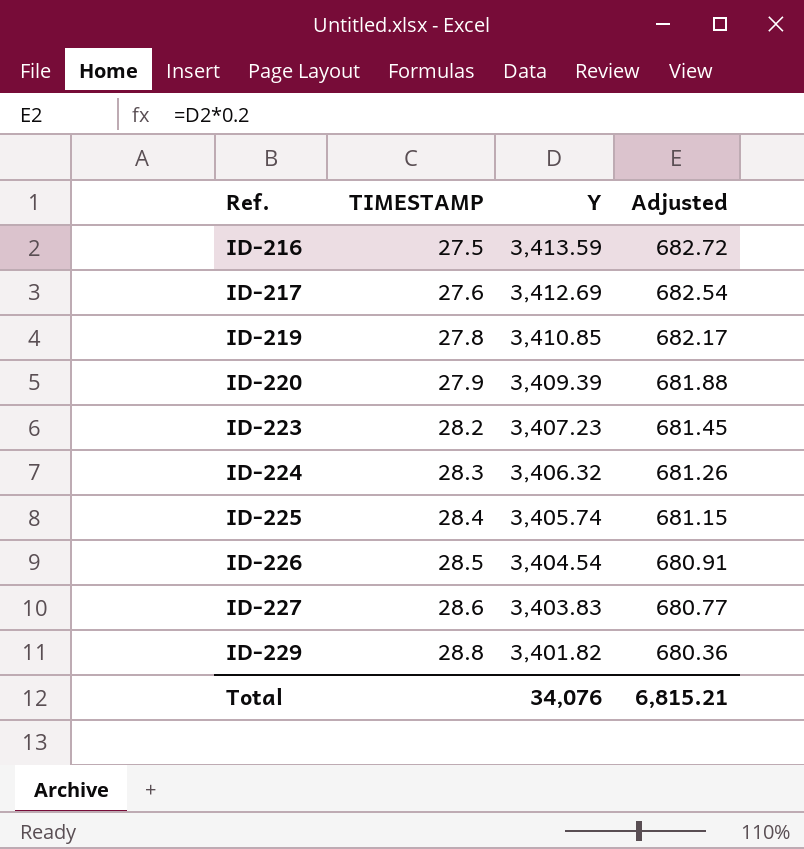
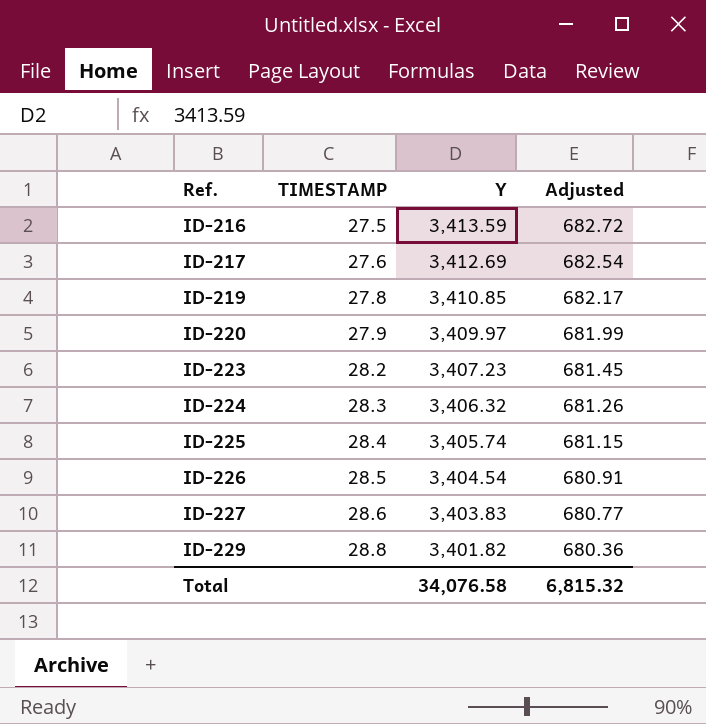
ID-220 | Y: 3,409.39 -> 3,409.97
ID-220 | Adjusted: 681.88 -> 681.99
Total | Y: 34,076 -> 34,076.58
Total | Adjusted: 6,815.21 -> 6,815.32

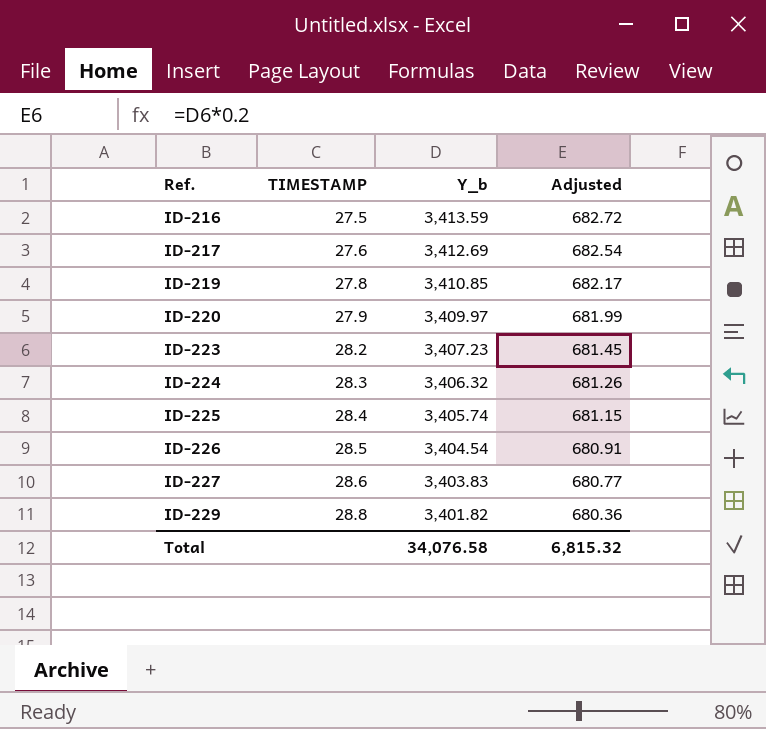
column name: Y -> Y_b

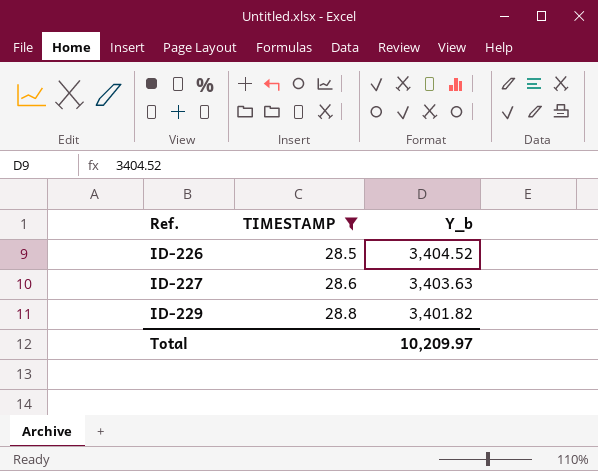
filter: none -> TIMESTAMP >= 28.5
column Adjusted | formula: [Y_b] * 0.2 -> none
ID-226 | Y_b: 3,404.54 -> 3,404.52
ID-227 | Y_b: 3,403.83 -> 3,403.63
Total | Y_b: 34,076.58 -> 10,209.97

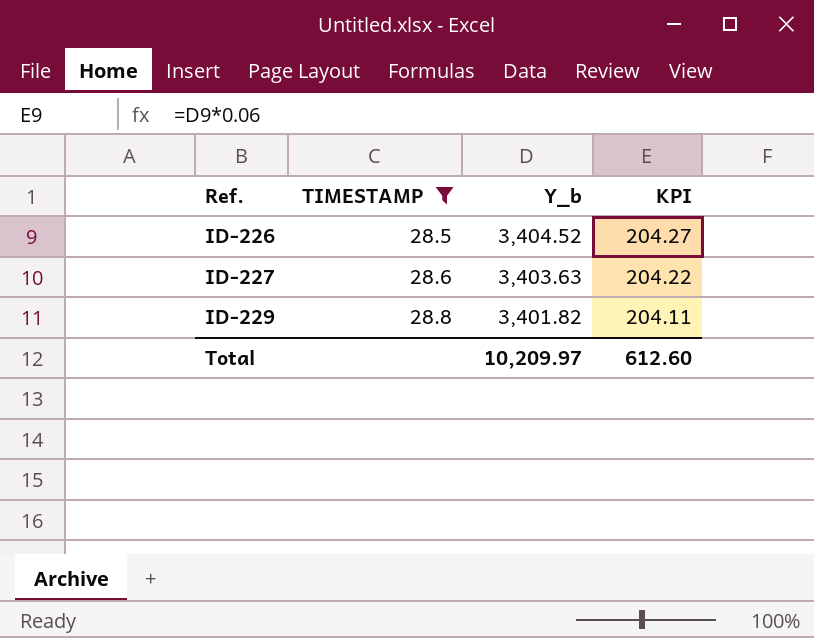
column KPI | formula: none -> [Y_b] * 0.06

